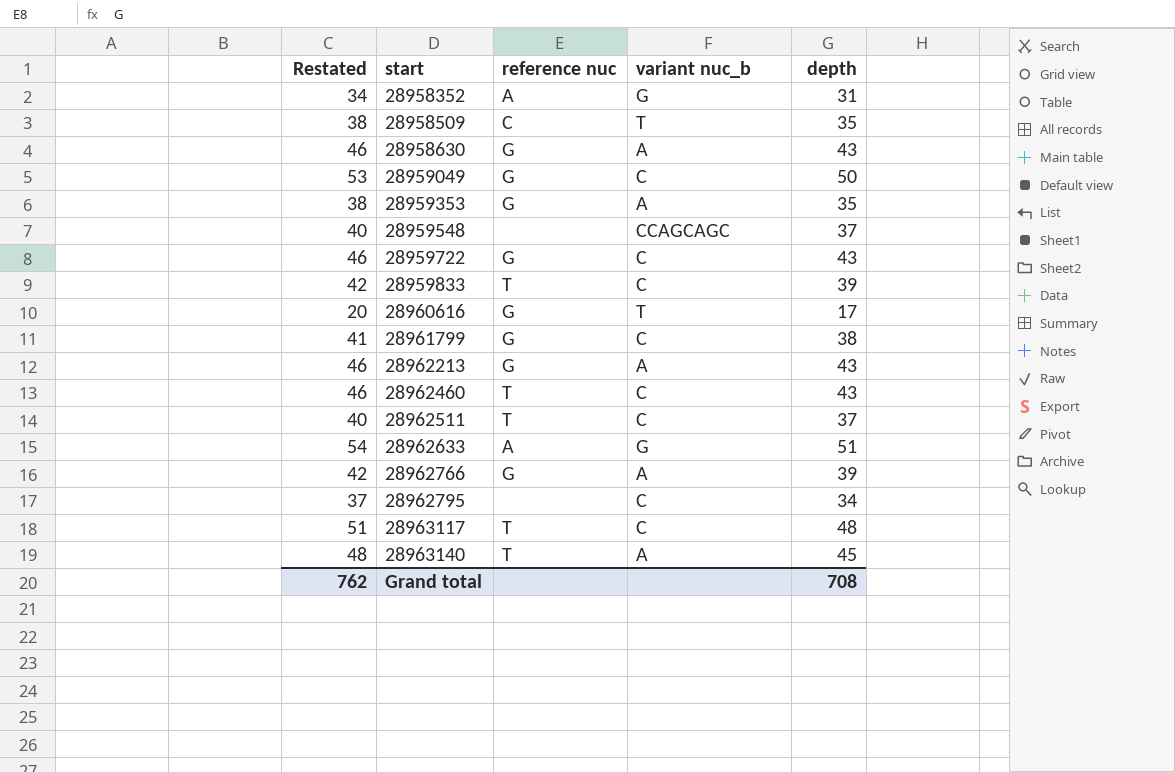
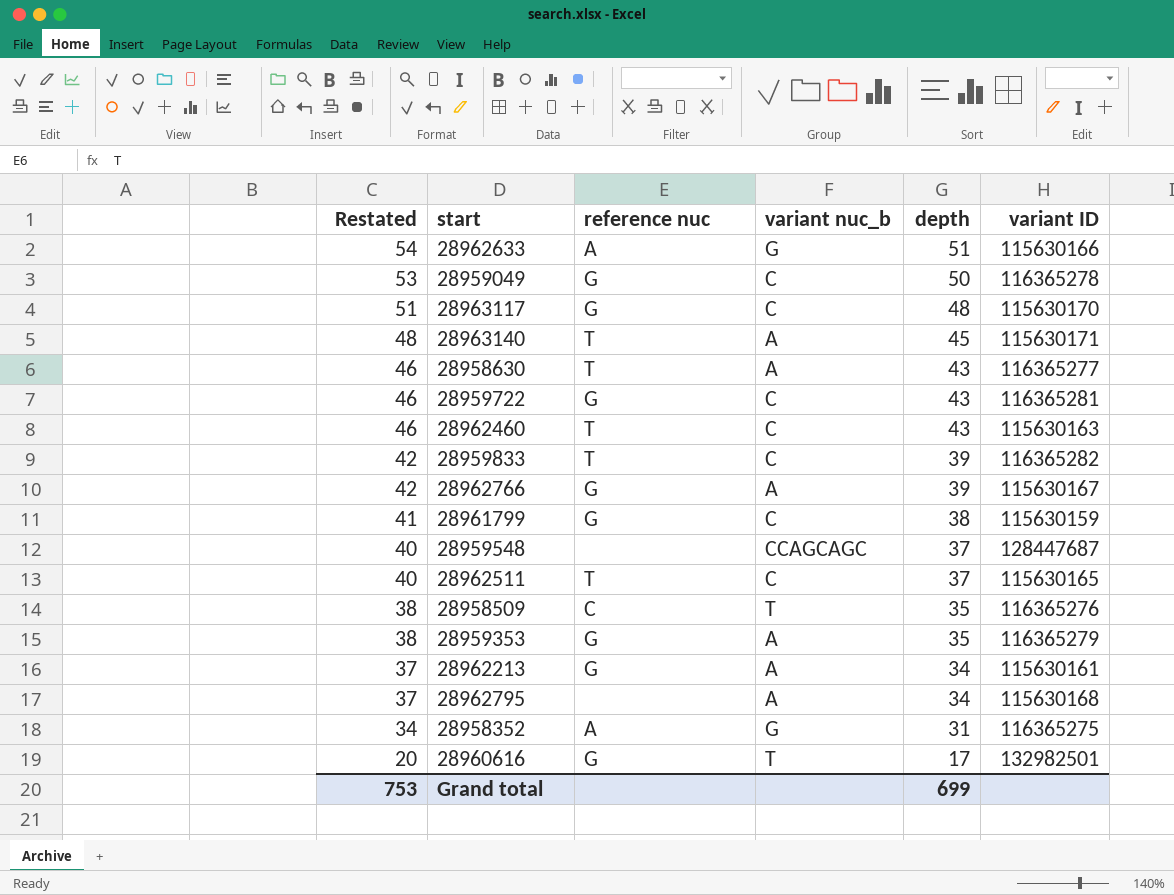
row order: start ascending -> Restated descending
column variant ID | position: none -> 6
28963117 | reference nuc: T -> G
28958630 | reference nuc: G -> T
28962213 | Restated: 46 -> 37
28962213 | depth: 43 -> 34
28962795 | variant nuc_b: C -> A
Grand total | Restated: 762 -> 753
Grand total | depth: 708 -> 699

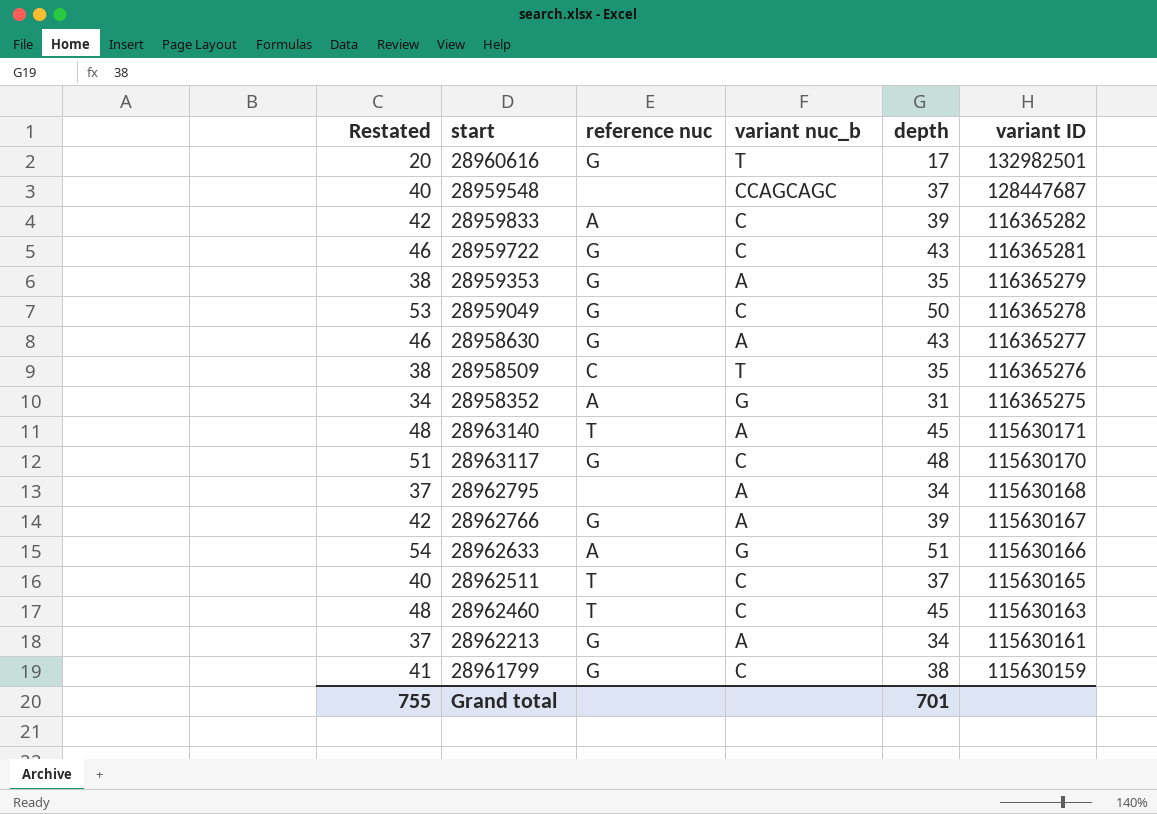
row order: Restated descending -> variant ID descending
28959833 | reference nuc: T -> A
28958630 | reference nuc: T -> G
28962460 | Restated: 46 -> 48
28962460 | depth: 43 -> 45
Grand total | Restated: 753 -> 755
Grand total | depth: 699 -> 701

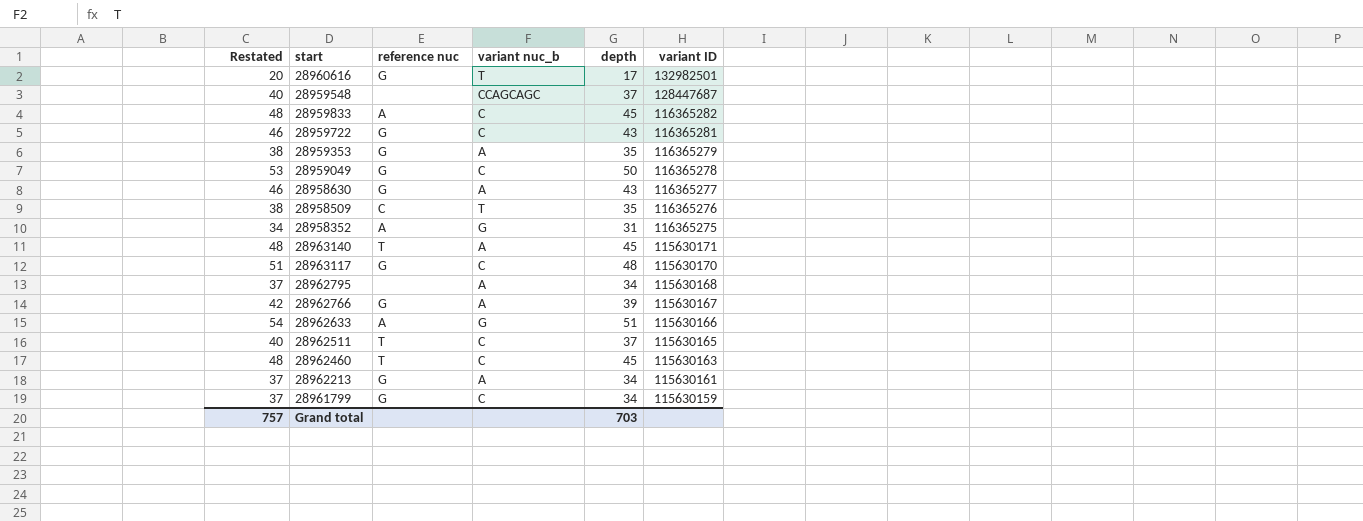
28959833 | Restated: 42 -> 48
28959833 | depth: 39 -> 45
28961799 | Restated: 41 -> 37
28961799 | depth: 38 -> 34
Grand total | Restated: 755 -> 757
Grand total | depth: 701 -> 703

